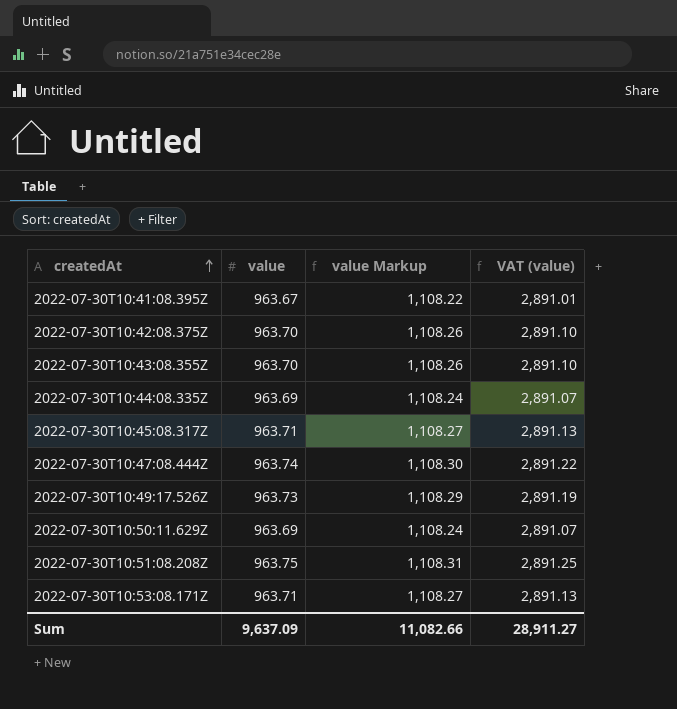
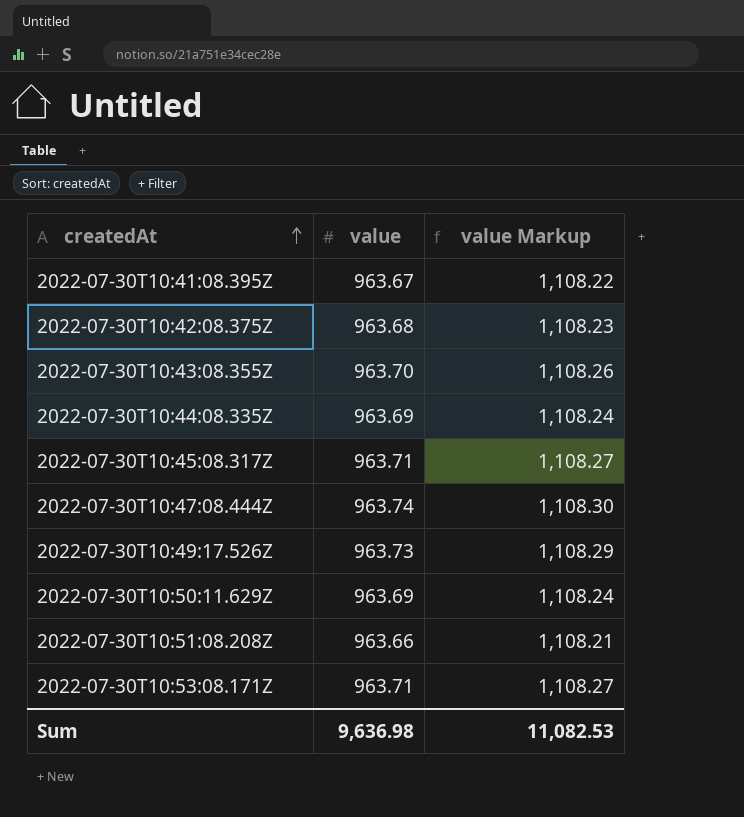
column VAT (value) | formula: [value] * 3 -> none
2022-07-30T10:42:08.375Z | value: 963.70 -> 963.68
2022-07-30T10:42:08.375Z | value Markup: 1,108.26 -> 1,108.23
2022-07-30T10:51:08.208Z | value: 963.75 -> 963.66
2022-07-30T10:51:08.208Z | value Markup: 1,108.31 -> 1,108.21
Sum | value: 9,637.09 -> 9,636.98
Sum | value Markup: 11,082.66 -> 11,082.53

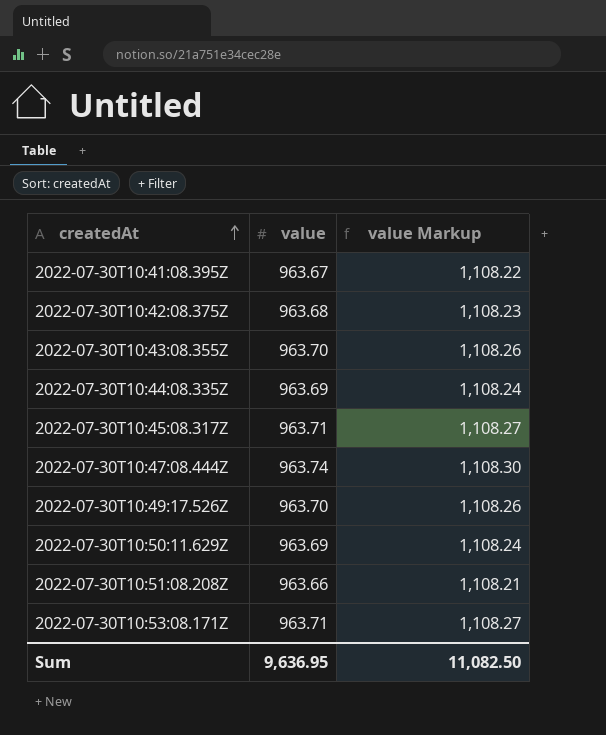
2022-07-30T10:49:17.526Z | value: 963.73 -> 963.70
2022-07-30T10:49:17.526Z | value Markup: 1,108.29 -> 1,108.26
Sum | value: 9,636.98 -> 9,636.95
Sum | value Markup: 11,082.53 -> 11,082.50

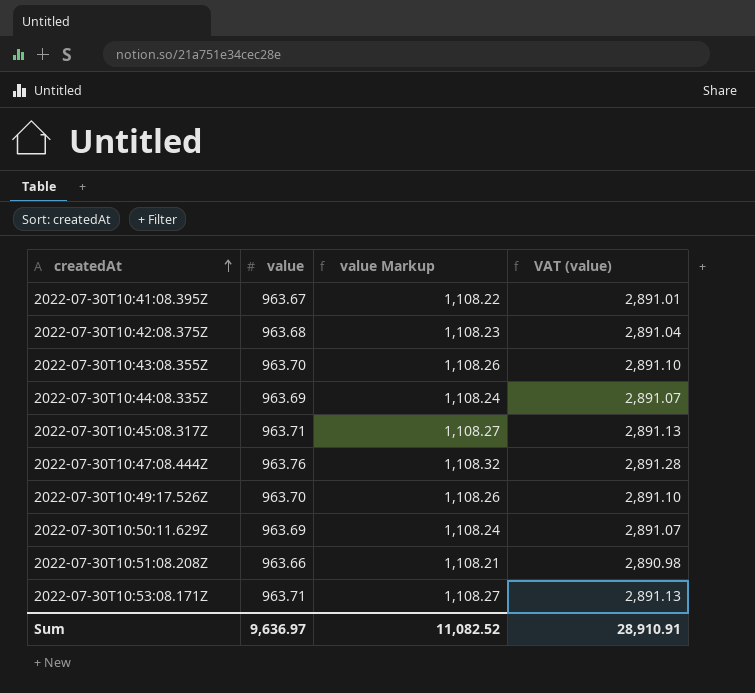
column VAT (value) | formula: none -> [value] * 3
2022-07-30T10:47:08.444Z | value: 963.74 -> 963.76
2022-07-30T10:47:08.444Z | value Markup: 1,108.30 -> 1,108.32
Sum | value: 9,636.95 -> 9,636.97
Sum | value Markup: 11,082.50 -> 11,082.52

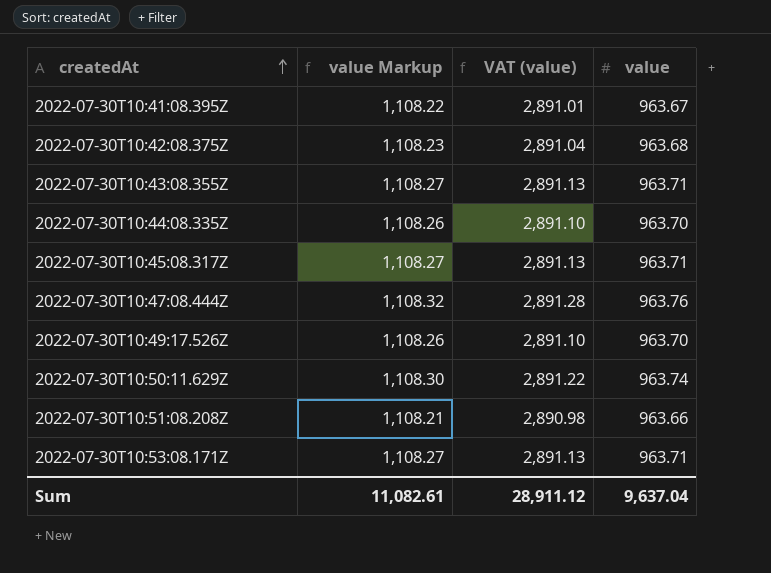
column value | position: 2 -> 4
2022-07-30T10:43:08.355Z | value Markup: 1,108.26 -> 1,108.27
2022-07-30T10:43:08.355Z | VAT (value): 2,891.10 -> 2,891.13
2022-07-30T10:43:08.355Z | value: 963.70 -> 963.71
2022-07-30T10:44:08.335Z | value Markup: 1,108.24 -> 1,108.26
2022-07-30T10:44:08.335Z | VAT (value): 2,891.07 -> 2,891.10
2022-07-30T10:44:08.335Z | value: 963.69 -> 963.70
2022-07-30T10:50:11.629Z | value Markup: 1,108.24 -> 1,108.30
2022-07-30T10:50:11.629Z | VAT (value): 2,891.07 -> 2,891.22
2022-07-30T10:50:11.629Z | value: 963.69 -> 963.74
Sum | value Markup: 11,082.52 -> 11,082.61
Sum | VAT (value): 28,910.91 -> 28,911.12
Sum | value: 9,636.97 -> 9,637.04

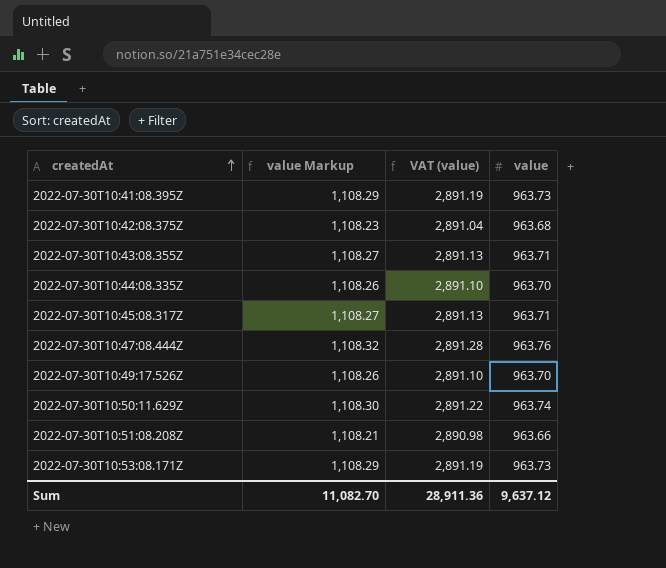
2022-07-30T10:41:08.395Z | value Markup: 1,108.22 -> 1,108.29
2022-07-30T10:41:08.395Z | VAT (value): 2,891.01 -> 2,891.19
2022-07-30T10:41:08.395Z | value: 963.67 -> 963.73
2022-07-30T10:53:08.171Z | value Markup: 1,108.27 -> 1,108.29
2022-07-30T10:53:08.171Z | VAT (value): 2,891.13 -> 2,891.19
2022-07-30T10:53:08.171Z | value: 963.71 -> 963.73
Sum | value Markup: 11,082.61 -> 11,082.70
Sum | VAT (value): 28,911.12 -> 28,911.36
Sum | value: 9,637.04 -> 9,637.12

